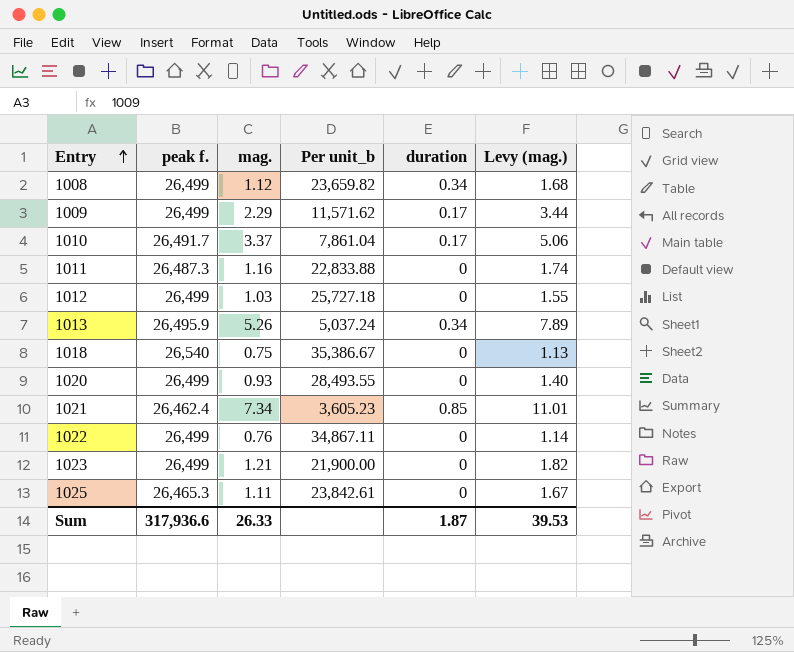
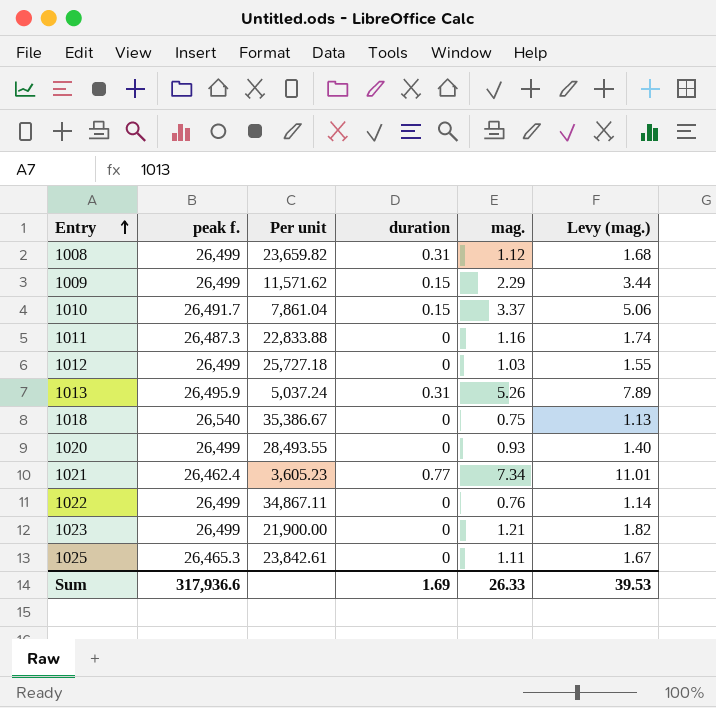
column name: Per unit_b -> Per unit
column mag. | position: 3 -> 5
1008 | duration: 0.34 -> 0.31
1009 | duration: 0.17 -> 0.15
1010 | duration: 0.17 -> 0.15
1013 | duration: 0.34 -> 0.31
1021 | duration: 0.85 -> 0.77
Sum | duration: 1.87 -> 1.69

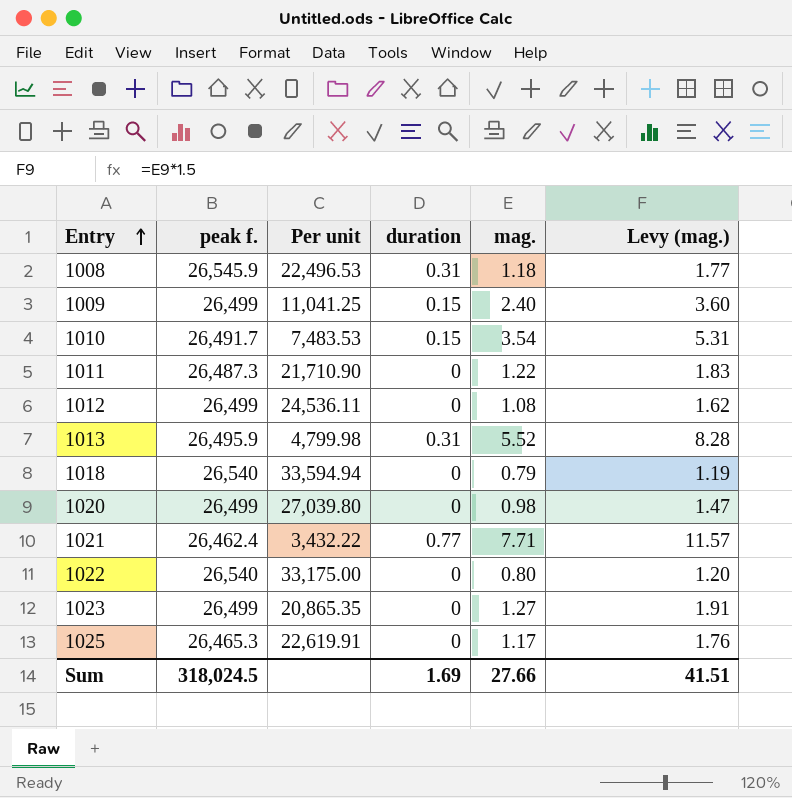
1008 | peak f.: 26,499 -> 26,545.9
1008 | Per unit: 23,659.82 -> 22,496.53
1008 | mag.: 1.12 -> 1.18
1008 | Levy (mag.): 1.68 -> 1.77
1009 | Per unit: 11,571.62 -> 11,041.25
1009 | mag.: 2.29 -> 2.40
1009 | Levy (mag.): 3.44 -> 3.60
1010 | Per unit: 7,861.04 -> 7,483.53
1010 | mag.: 3.37 -> 3.54
1010 | Levy (mag.): 5.06 -> 5.31
1011 | Per unit: 22,833.88 -> 21,710.90
1011 | mag.: 1.16 -> 1.22
1011 | Levy (mag.): 1.74 -> 1.83
1012 | Per unit: 25,727.18 -> 24,536.11
1012 | mag.: 1.03 -> 1.08
1012 | Levy (mag.): 1.55 -> 1.62
1013 | Per unit: 5,037.24 -> 4,799.98
1013 | mag.: 5.26 -> 5.52
1013 | Levy (mag.): 7.89 -> 8.28
1018 | Per unit: 35,386.67 -> 33,594.94
1018 | mag.: 0.75 -> 0.79
1018 | Levy (mag.): 1.13 -> 1.19
1020 | Per unit: 28,493.55 -> 27,039.80
1020 | mag.: 0.93 -> 0.98
1020 | Levy (mag.): 1.40 -> 1.47
1021 | Per unit: 3,605.23 -> 3,432.22
1021 | mag.: 7.34 -> 7.71
1021 | Levy (mag.): 11.01 -> 11.57
1022 | peak f.: 26,499 -> 26,540
1022 | Per unit: 34,867.11 -> 33,175.00
1022 | mag.: 0.76 -> 0.80
1022 | Levy (mag.): 1.14 -> 1.20
1023 | Per unit: 21,900.00 -> 20,865.35
1023 | mag.: 1.21 -> 1.27
1023 | Levy (mag.): 1.82 -> 1.91
1025 | Per unit: 23,842.61 -> 22,619.91
1025 | mag.: 1.11 -> 1.17
1025 | Levy (mag.): 1.67 -> 1.76
Sum | peak f.: 317,936.6 -> 318,024.5
Sum | mag.: 26.33 -> 27.66
Sum | Levy (mag.): 39.53 -> 41.51

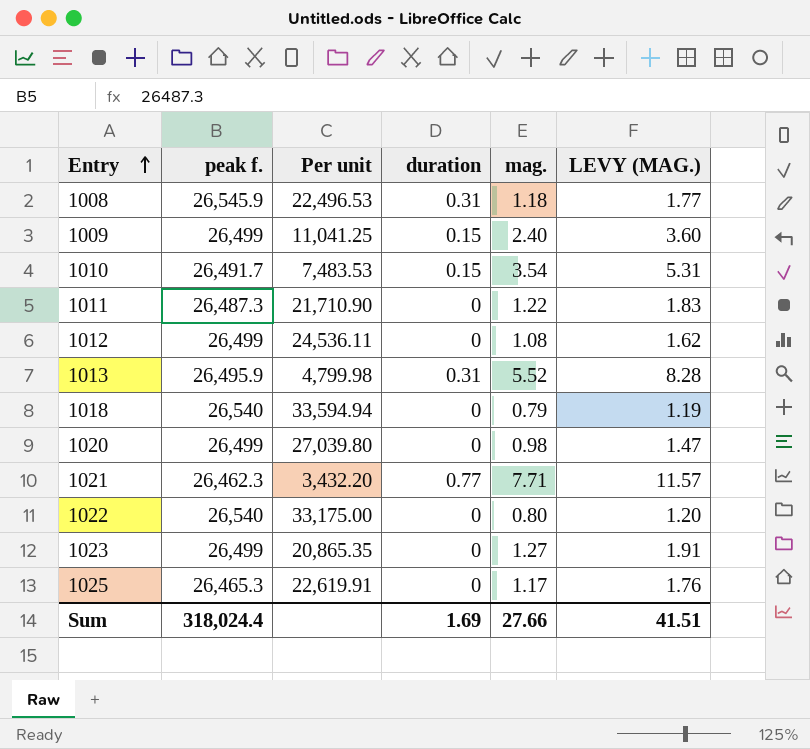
column name: Levy (mag.) -> LEVY (MAG.)
1021 | peak f.: 26,462.4 -> 26,462.3
1021 | Per unit: 3,432.22 -> 3,432.20
Sum | peak f.: 318,024.5 -> 318,024.4

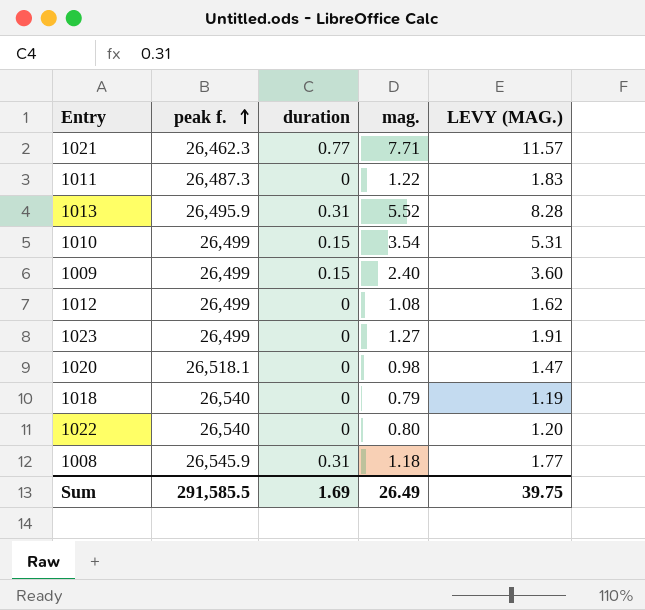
row order: Entry ascending -> peak f. ascending
column Per unit | formula: [peak f.] / [mag.] -> none
row 1025: 26,465.3 | 22,619.91 | 0 | 1.17 | 1.76 -> none
1010 | peak f.: 26,491.7 -> 26,499
1020 | peak f.: 26,499 -> 26,518.1
Sum | peak f.: 318,024.4 -> 291,585.5
Sum | mag.: 27.66 -> 26.49
Sum | LEVY (MAG.): 41.51 -> 39.75

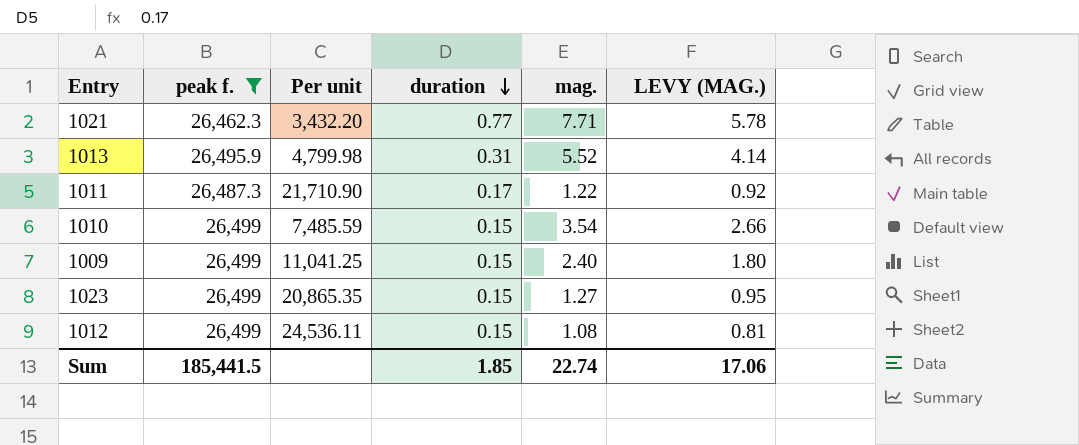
filter: none -> peak f. <= 26,499
row order: peak f. ascending -> duration descending
column Per unit | formula: none -> [peak f.] / [mag.]
column LEVY (MAG.) | formula: [mag.] * 1.5 -> [mag.] * 0.75
1011 | duration: 0 -> 0.17
1023 | duration: 0 -> 0.15
1012 | duration: 0 -> 0.15
Sum | peak f.: 291,585.5 -> 185,441.5
Sum | duration: 1.69 -> 1.85
Sum | mag.: 26.49 -> 22.74
Sum | LEVY (MAG.): 39.75 -> 17.06

